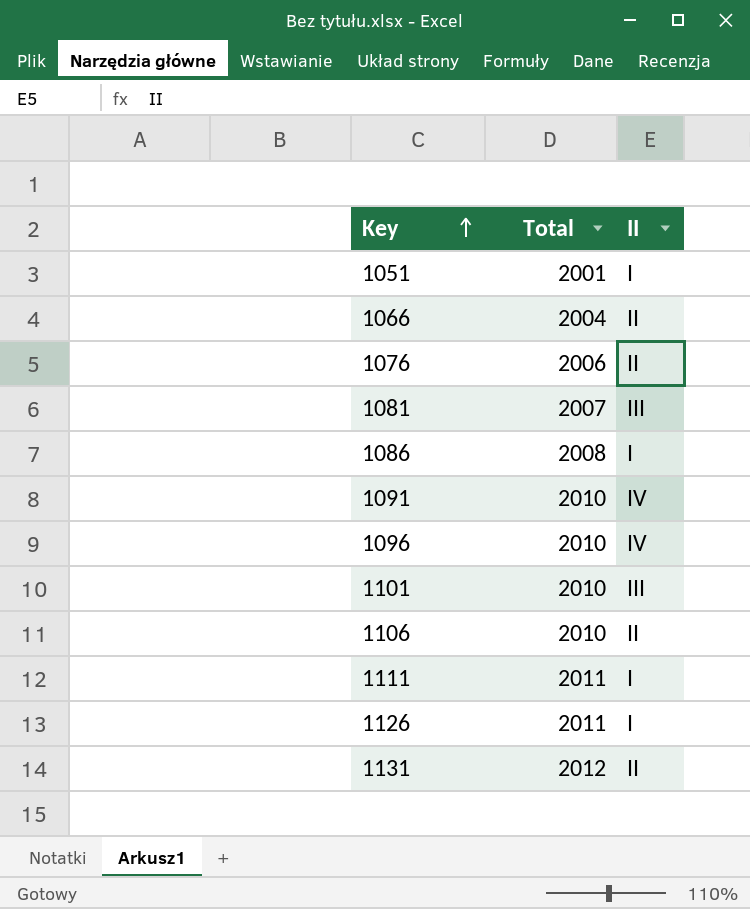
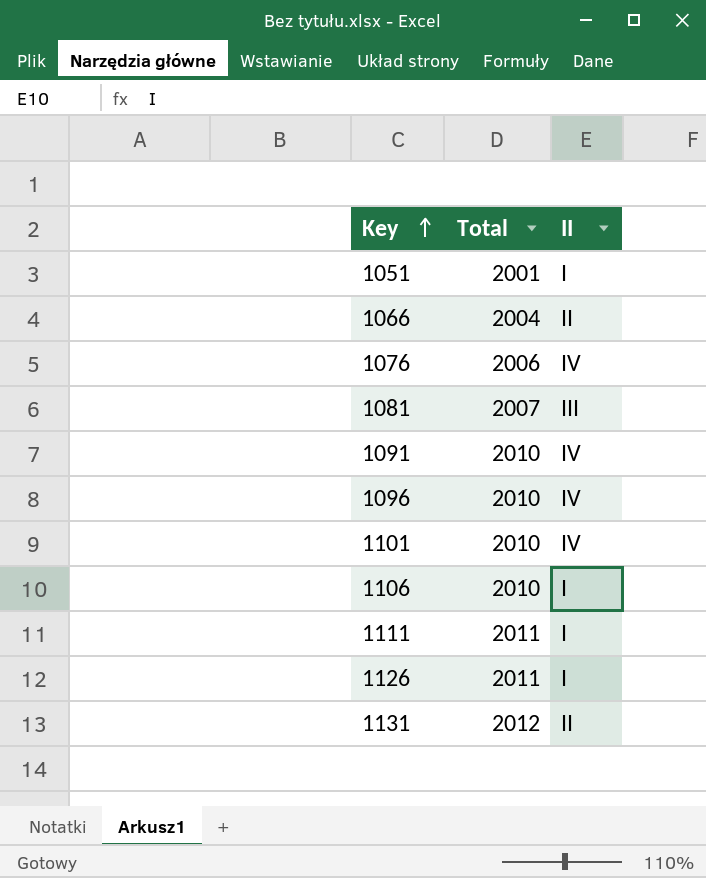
row 1086: 2008 | I -> none
1076 | II: II -> IV
1101 | II: III -> IV
1106 | II: II -> I

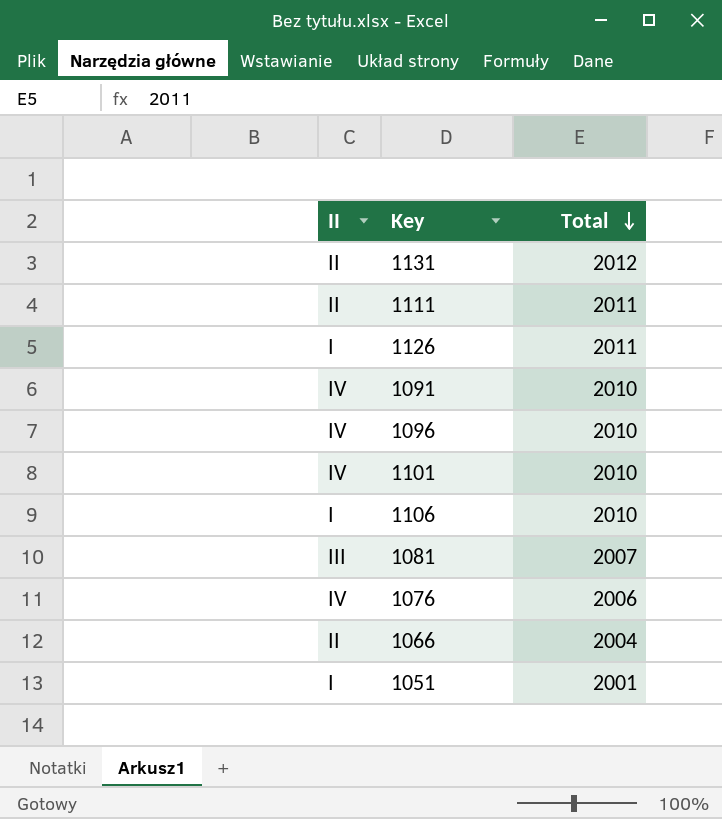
row order: Key ascending -> Total descending
column II | position: 3 -> 1
1111 | II: I -> II

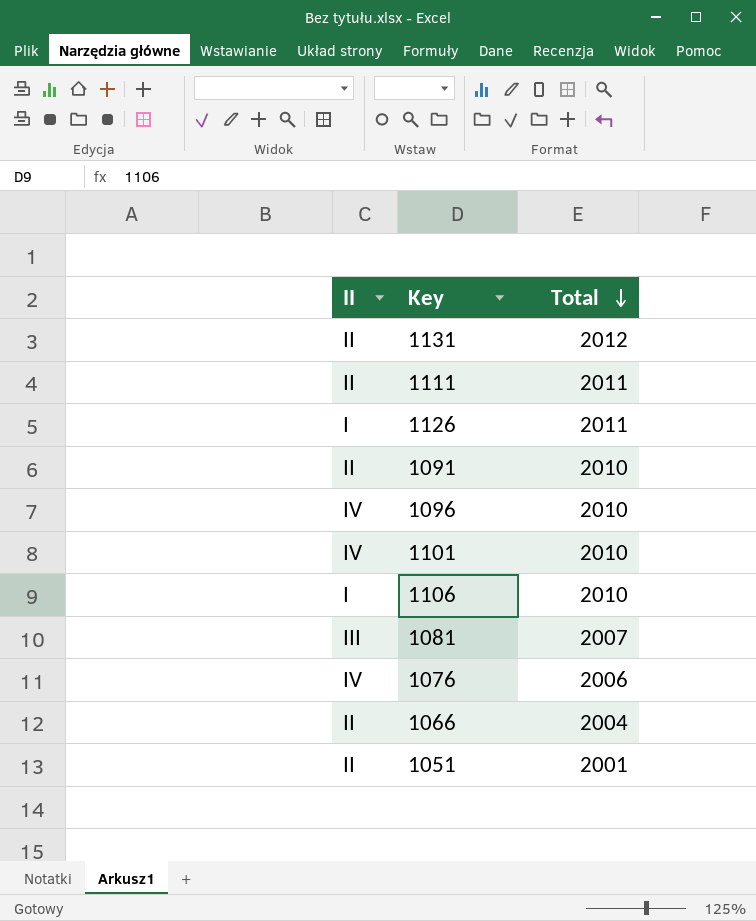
1091 | II: IV -> II
1051 | II: I -> II

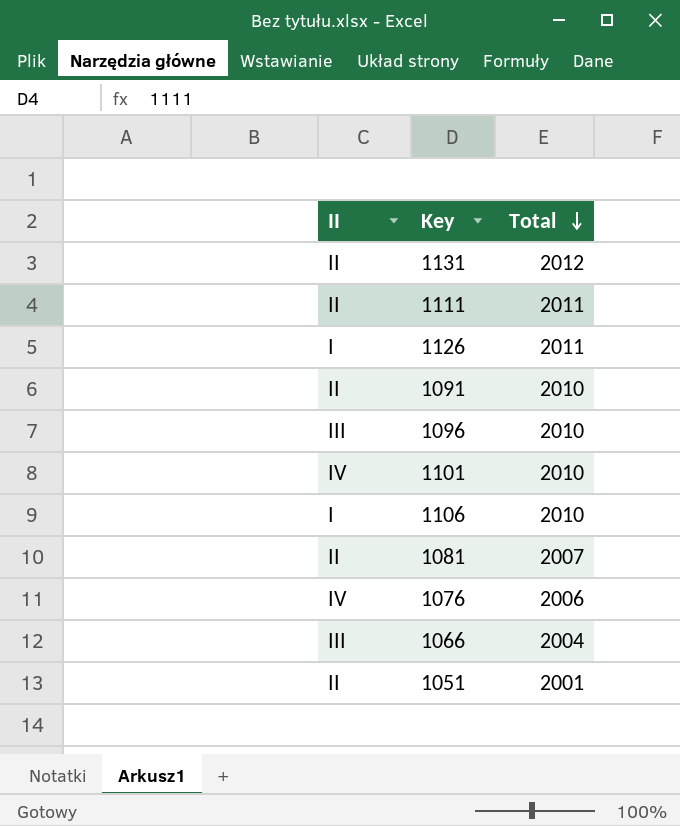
1096 | II: IV -> III
1081 | II: III -> II
1066 | II: II -> III

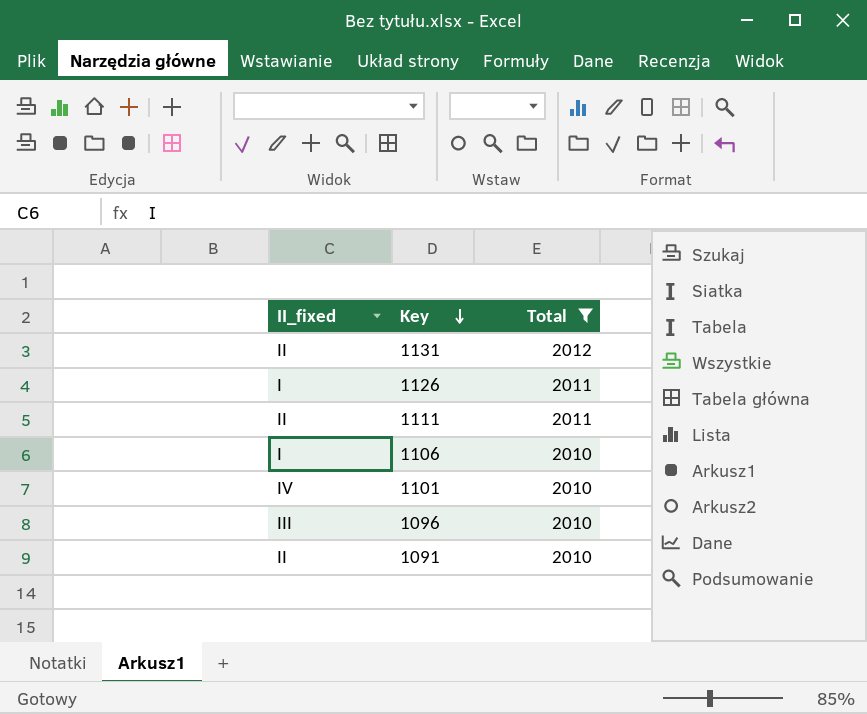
filter: none -> Total >= 2010
row order: Total descending -> Key descending
column name: II -> II_fixed

